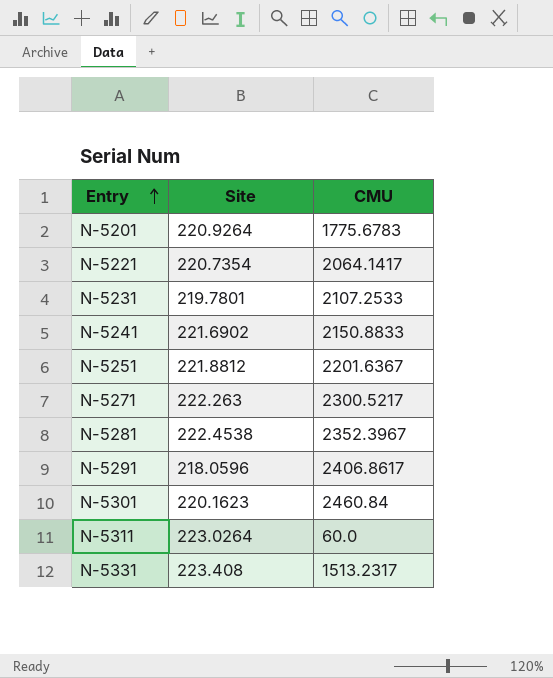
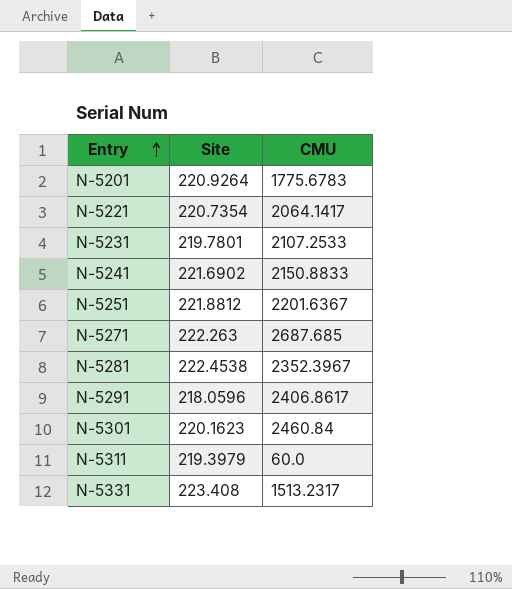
N-5271 | CMU: 2300.5217 -> 2687.685
N-5311 | Site: 223.0264 -> 219.3979

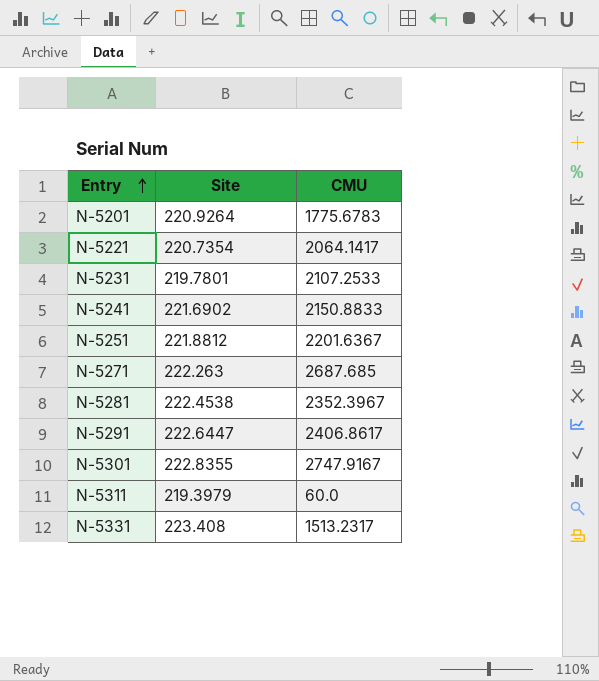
N-5291 | Site: 218.0596 -> 222.6447
N-5301 | Site: 220.1623 -> 222.8355
N-5301 | CMU: 2460.84 -> 2747.9167

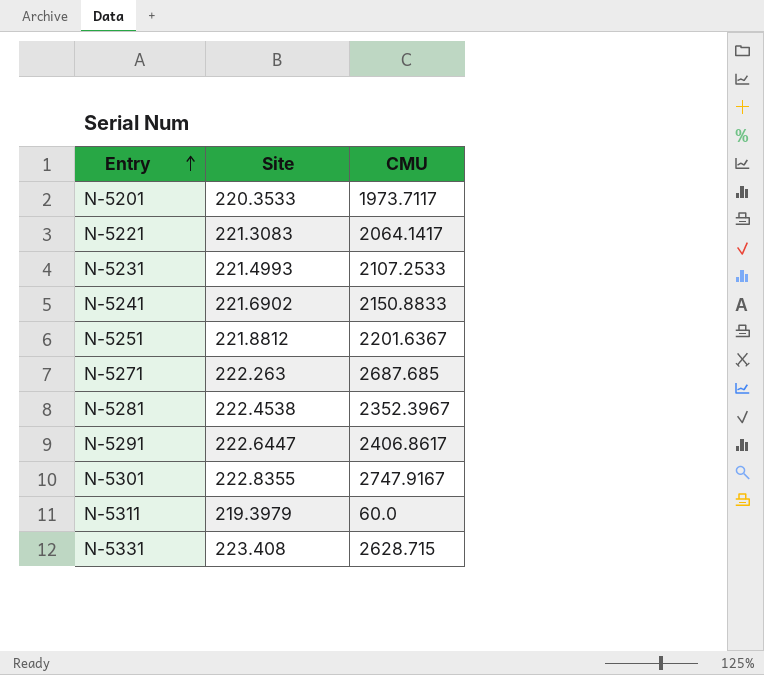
N-5201 | Site: 220.9264 -> 220.3533
N-5201 | CMU: 1775.6783 -> 1973.7117
N-5221 | Site: 220.7354 -> 221.3083
N-5231 | Site: 219.7801 -> 221.4993
N-5331 | CMU: 1513.2317 -> 2628.715

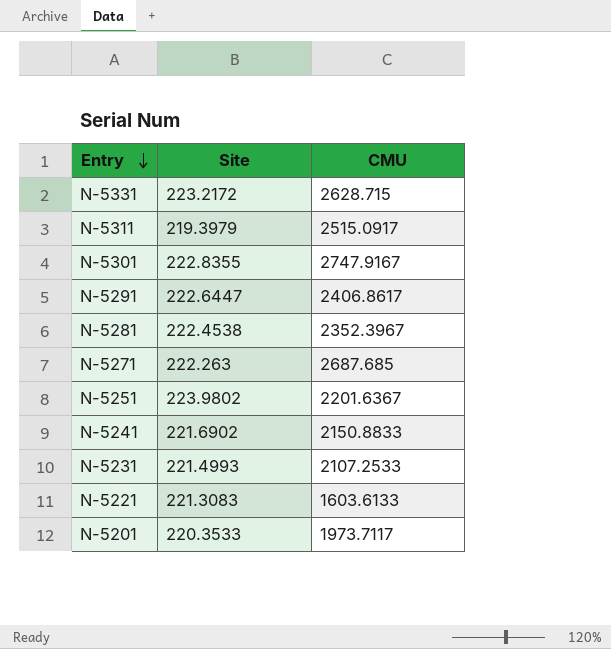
row order: Entry ascending -> Entry descending
N-5331 | Site: 223.408 -> 223.2172
N-5311 | CMU: 60.0 -> 2515.0917
N-5251 | Site: 221.8812 -> 223.9802
N-5221 | CMU: 2064.1417 -> 1603.6133

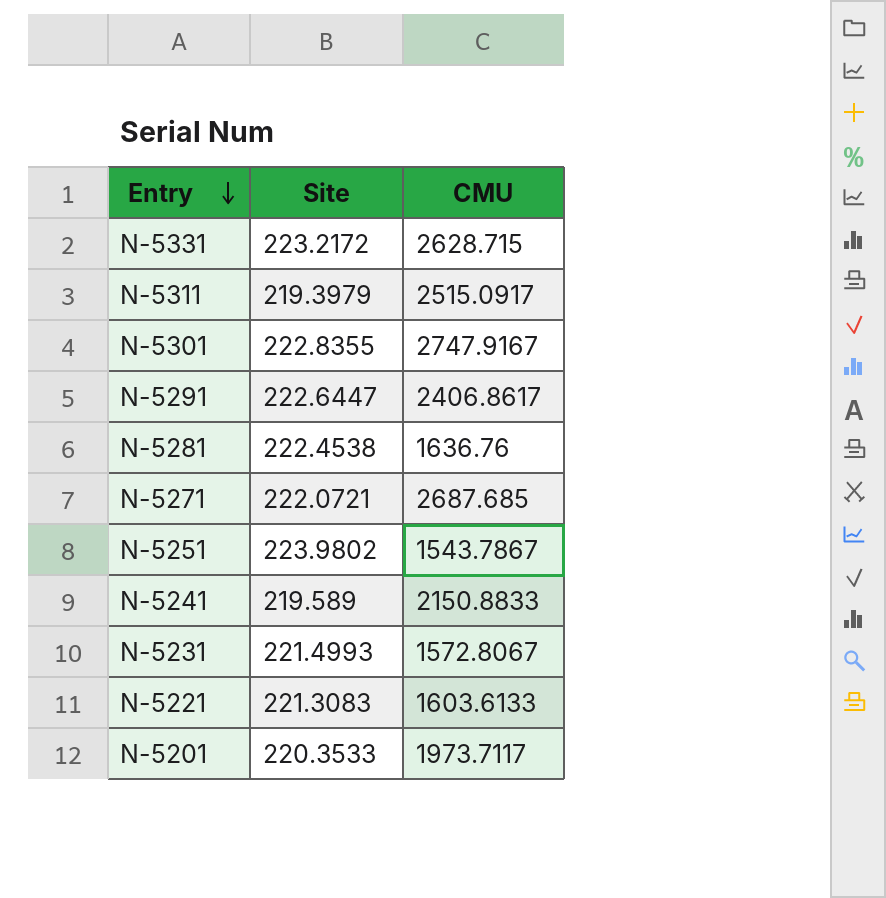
N-5281 | CMU: 2352.3967 -> 1636.76
N-5271 | Site: 222.263 -> 222.0721
N-5251 | CMU: 2201.6367 -> 1543.7867
N-5241 | Site: 221.6902 -> 219.589
N-5231 | CMU: 2107.2533 -> 1572.8067

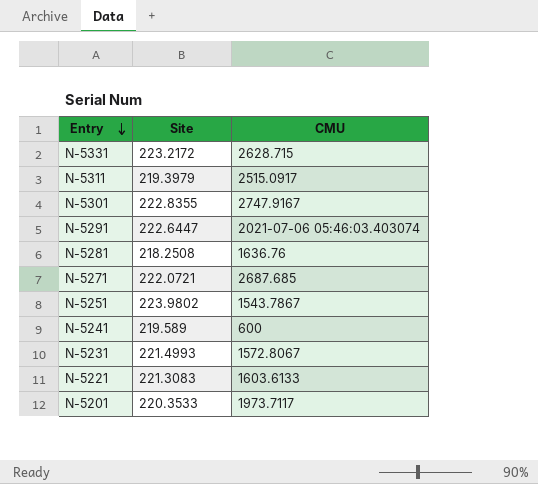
N-5291 | CMU: 2406.8617 -> 2021-07-06 05:46:03.403074
N-5281 | Site: 222.4538 -> 218.2508
N-5241 | CMU: 2150.8833 -> 600

